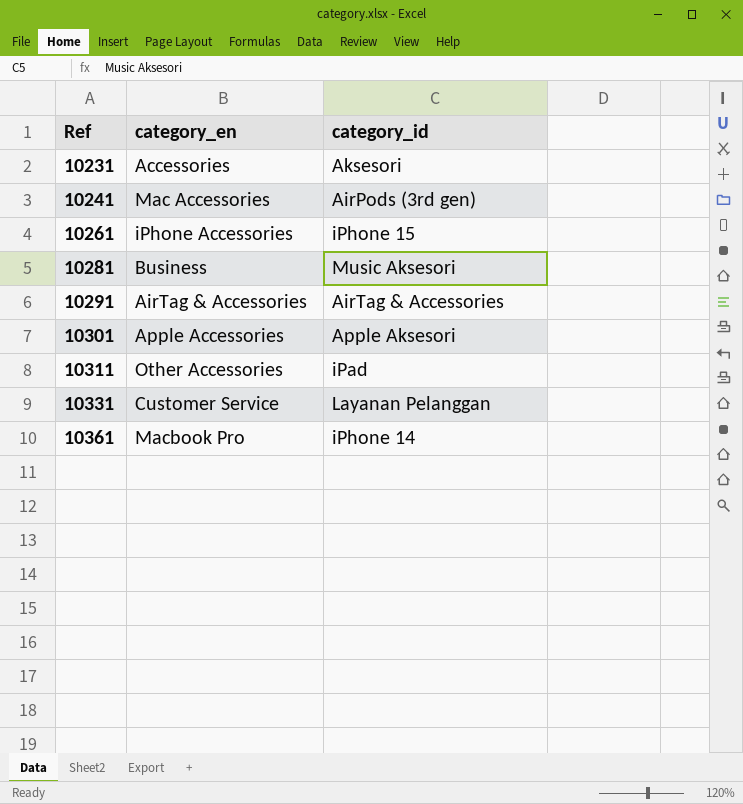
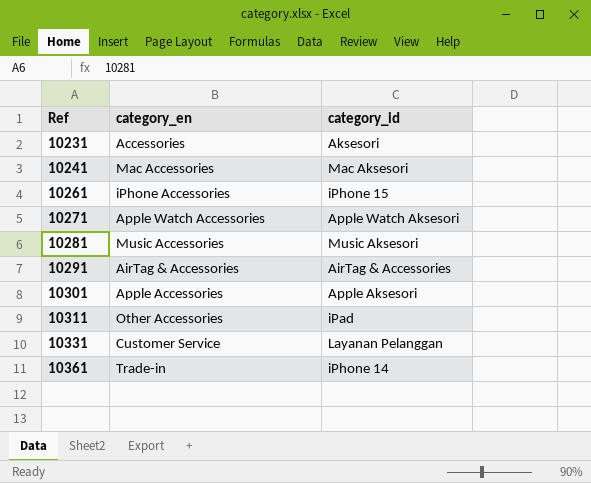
10241 | category_id: AirPods (3rd gen) -> Mac Aksesori
row 10271: none -> Apple Watch Accessories | Apple Watch Aksesori
10281 | category_en: Business -> Music Accessories
10361 | category_en: Macbook Pro -> Trade-in

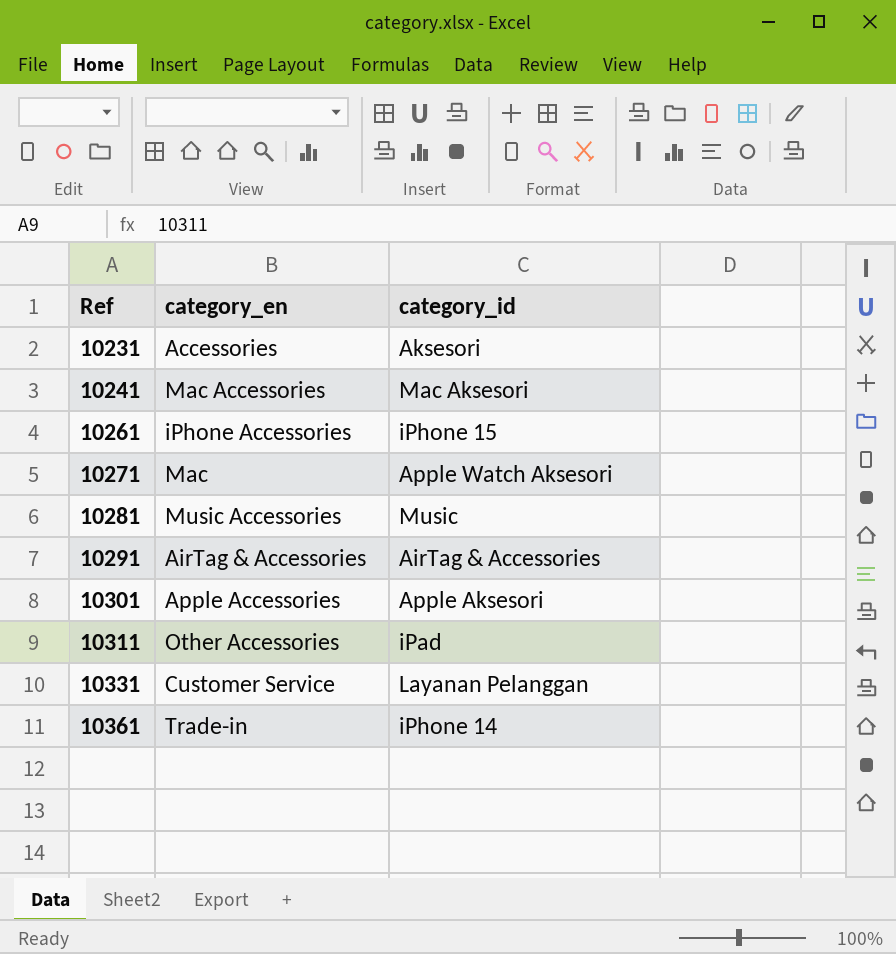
10271 | category_en: Apple Watch Accessories -> Mac
10281 | category_id: Music Aksesori -> Music

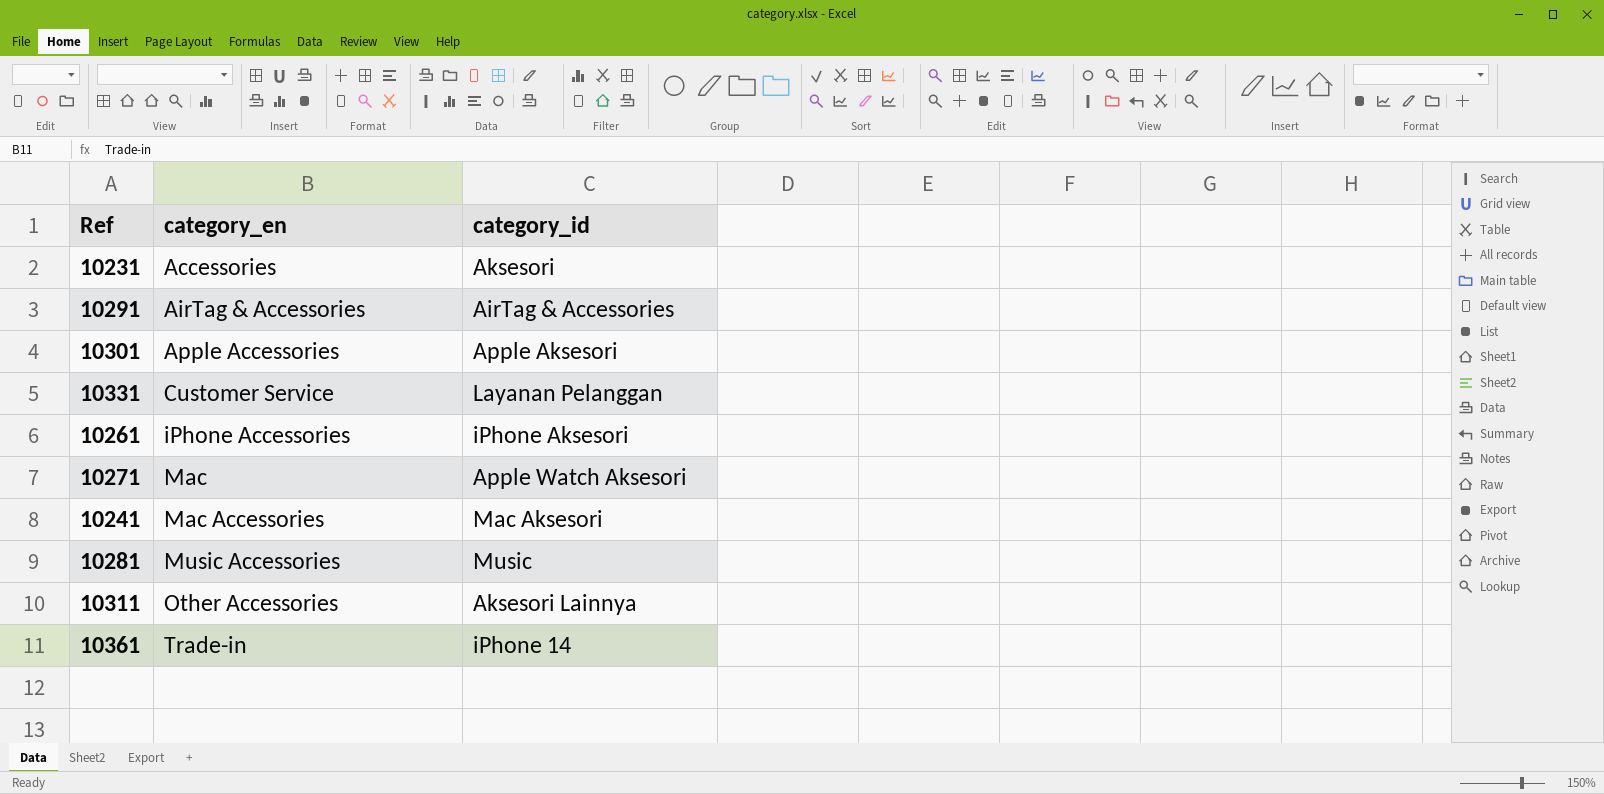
row order: Ref ascending -> category_en ascending
10261 | category_id: iPhone 15 -> iPhone Aksesori
10311 | category_id: iPad -> Aksesori Lainnya

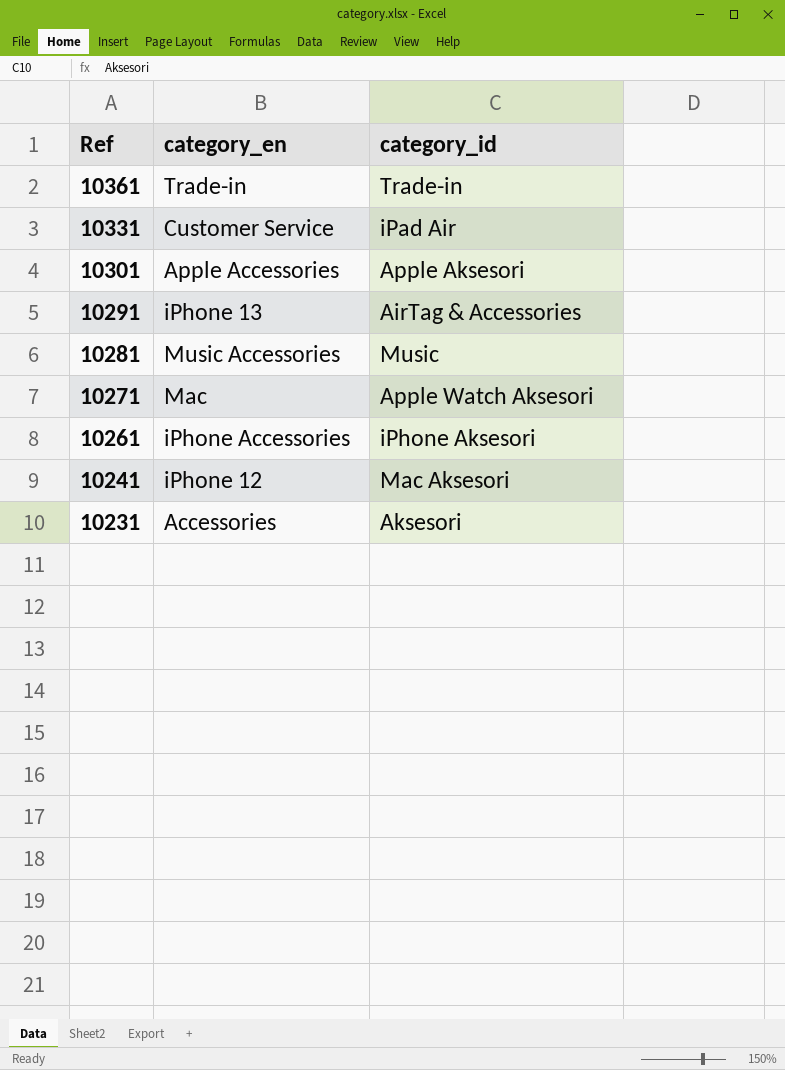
row order: category_en ascending -> Ref descending
row 10311: Other Accessories | Aksesori Lainnya -> none
10361 | category_id: iPhone 14 -> Trade-in
10331 | category_id: Layanan Pelanggan -> iPad Air
10291 | category_en: AirTag & Accessories -> iPhone 13
10241 | category_en: Mac Accessories -> iPhone 12

